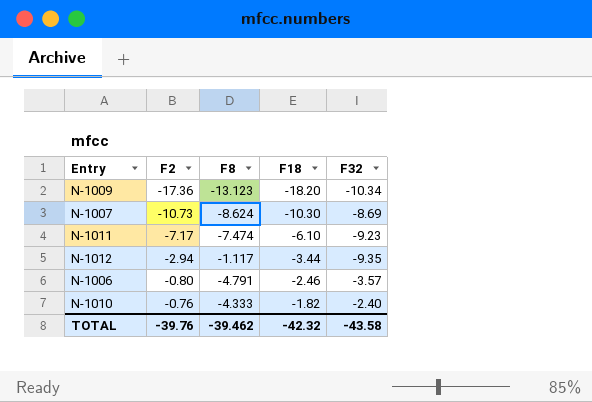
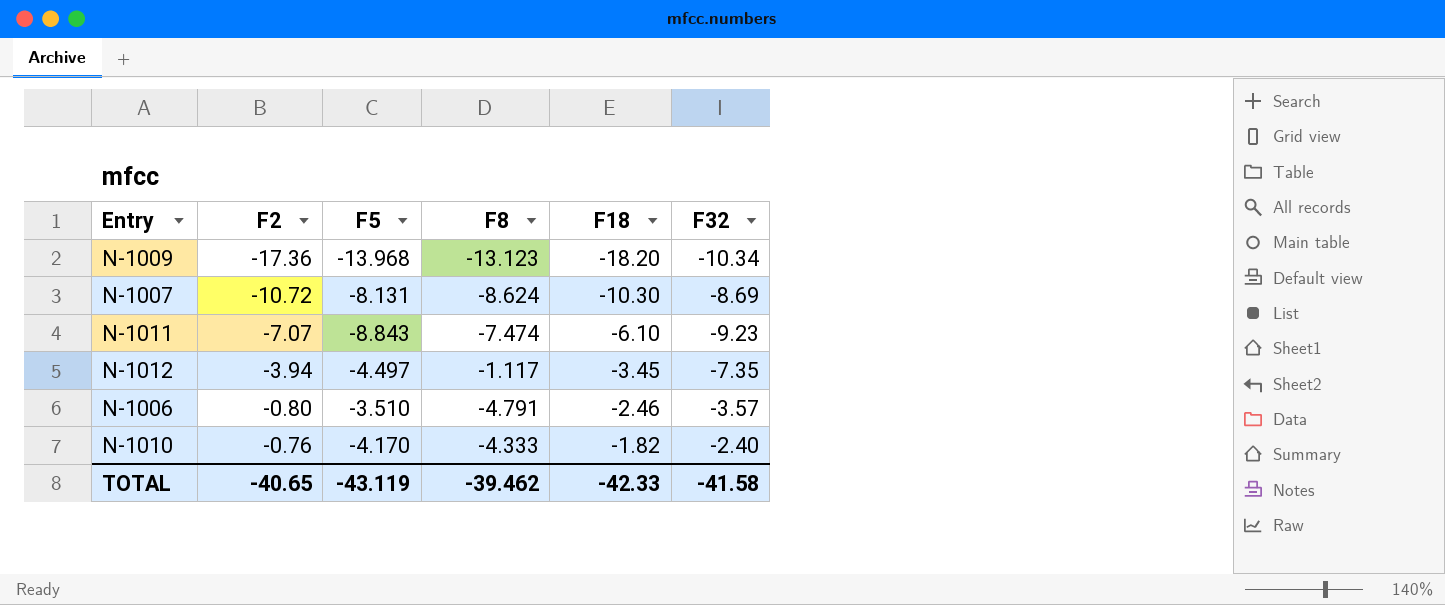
column F5 | position: none -> 3
N-1007 | F2: -10.73 -> -10.72
N-1011 | F2: -7.17 -> -7.07
N-1012 | F2: -2.94 -> -3.94
N-1012 | F18: -3.44 -> -3.45
N-1012 | F32: -9.35 -> -7.35
TOTAL | F2: -39.76 -> -40.65
TOTAL | F18: -42.32 -> -42.33
TOTAL | F32: -43.58 -> -41.58

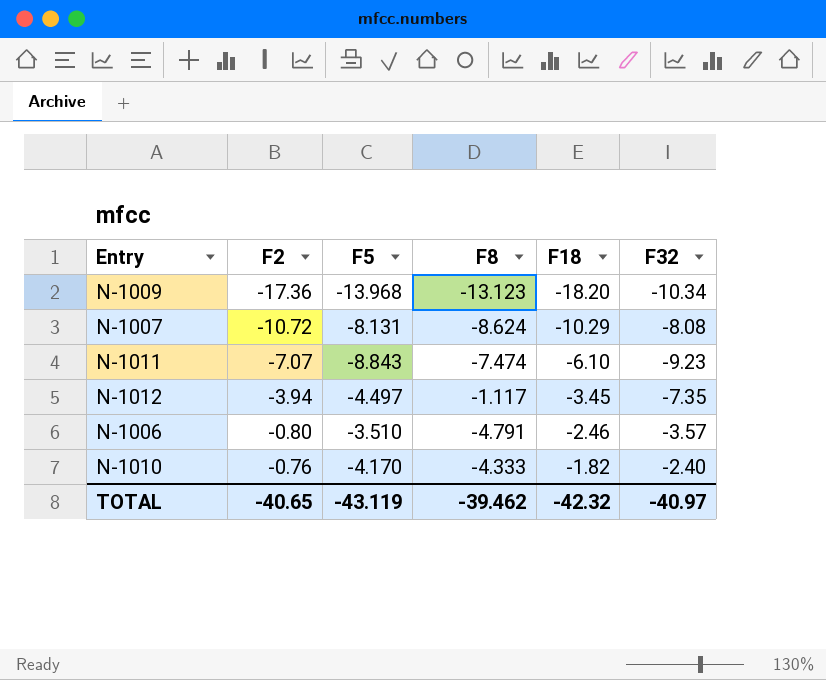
N-1007 | F18: -10.30 -> -10.29
N-1007 | F32: -8.69 -> -8.08
TOTAL | F18: -42.33 -> -42.32
TOTAL | F32: -41.58 -> -40.97

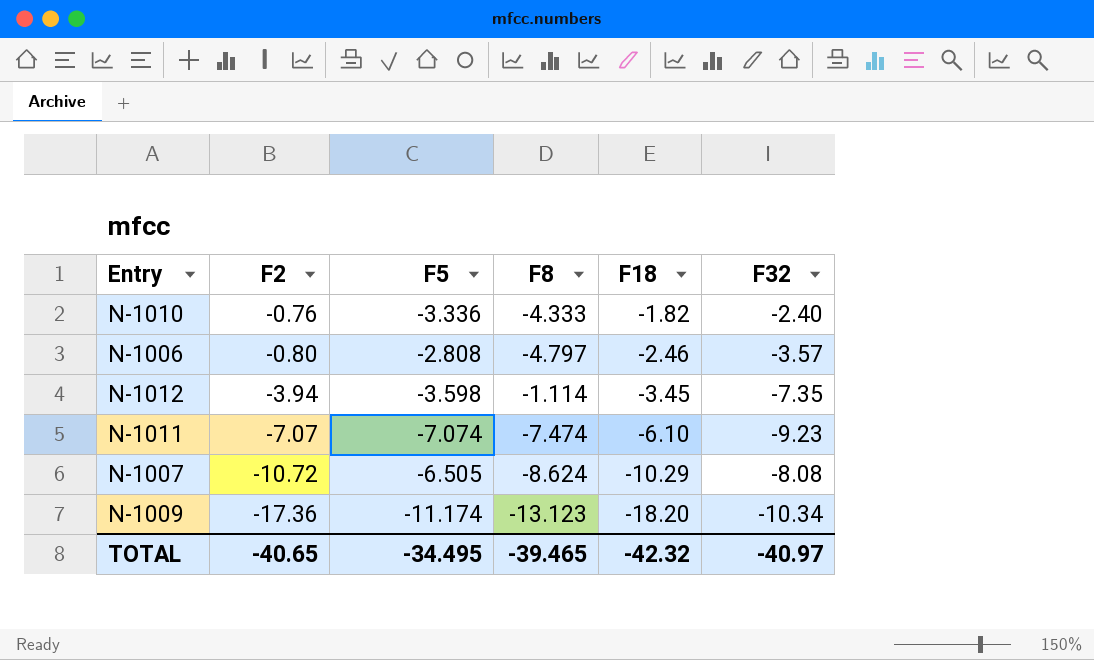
row order: F2 ascending -> F2 descending
N-1010 | F5: -4.170 -> -3.336
N-1006 | F5: -3.510 -> -2.808
N-1006 | F8: -4.791 -> -4.797
N-1012 | F5: -4.497 -> -3.598
N-1012 | F8: -1.117 -> -1.114
N-1011 | F5: -8.843 -> -7.074
N-1007 | F5: -8.131 -> -6.505
N-1009 | F5: -13.968 -> -11.174
TOTAL | F5: -43.119 -> -34.495
TOTAL | F8: -39.462 -> -39.465

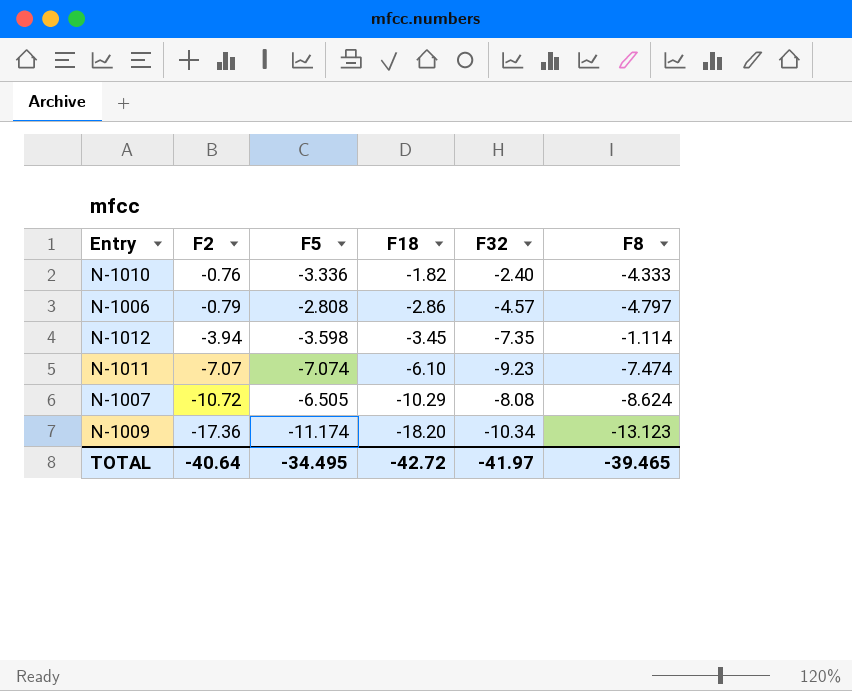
column F8 | position: 4 -> 6
N-1006 | F2: -0.80 -> -0.79
N-1006 | F18: -2.46 -> -2.86
N-1006 | F32: -3.57 -> -4.57
TOTAL | F2: -40.65 -> -40.64
TOTAL | F18: -42.32 -> -42.72
TOTAL | F32: -40.97 -> -41.97

